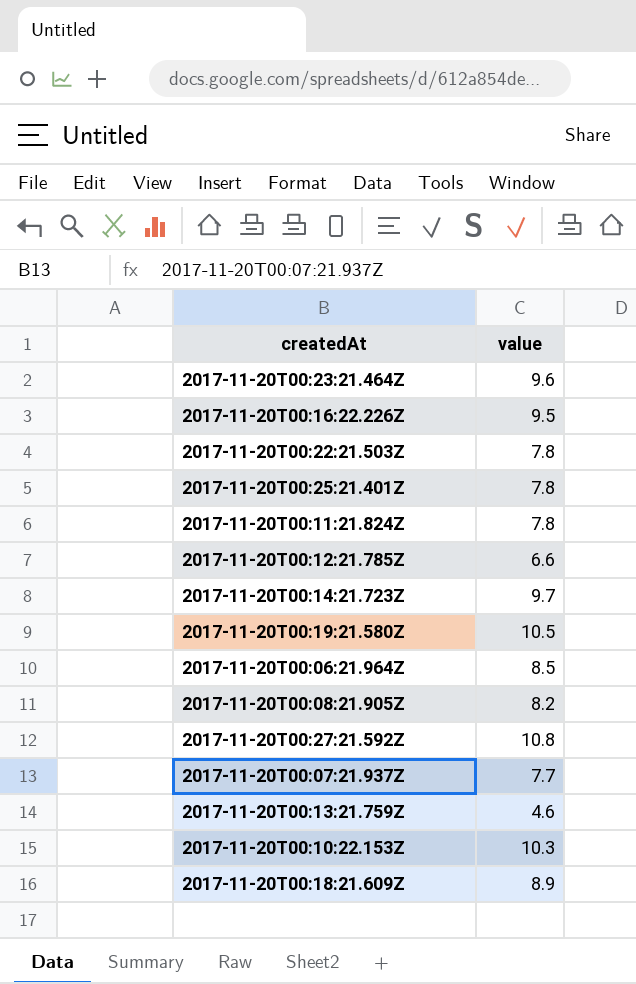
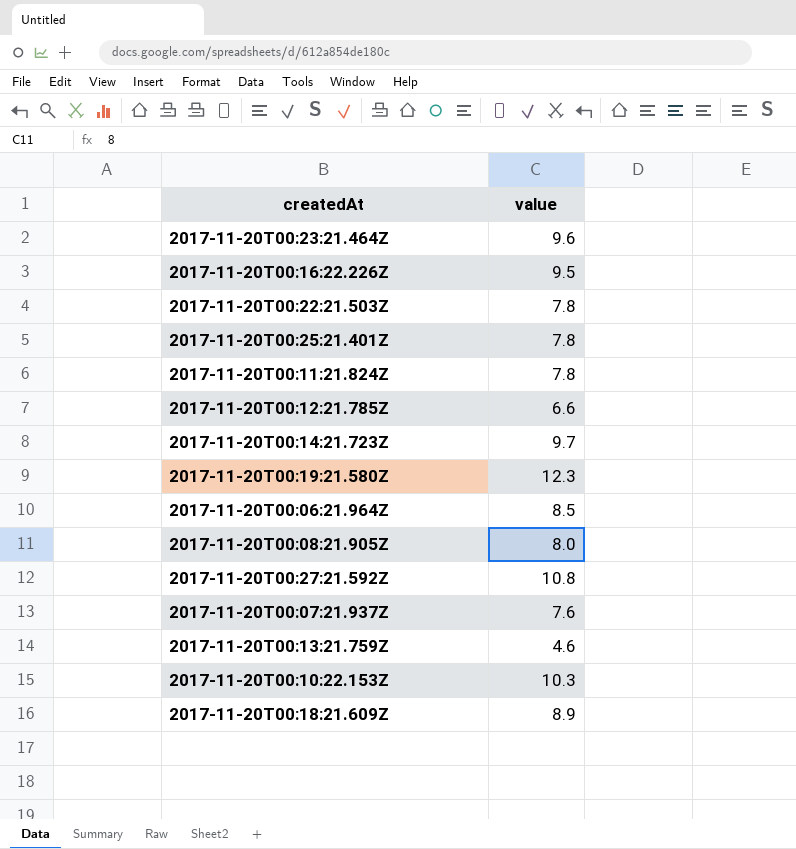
2017-11-20T00:19:21.580Z | value: 10.5 -> 12.3
2017-11-20T00:08:21.905Z | value: 8.2 -> 8.0
2017-11-20T00:07:21.937Z | value: 7.7 -> 7.6

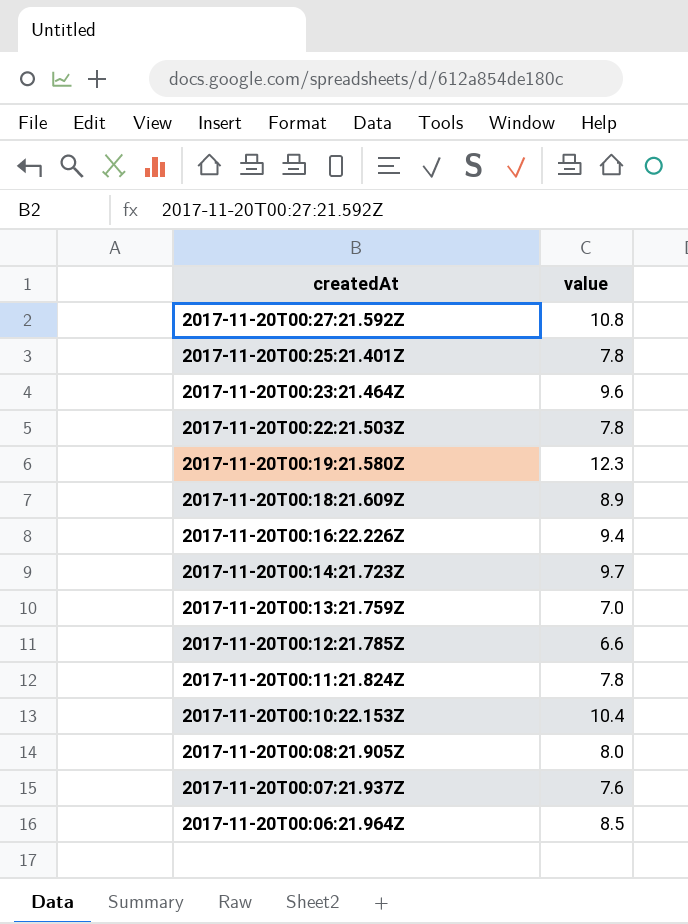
row order: none -> createdAt descending
2017-11-20T00:16:22.226Z | value: 9.5 -> 9.4
2017-11-20T00:13:21.759Z | value: 4.6 -> 7.0
2017-11-20T00:10:22.153Z | value: 10.3 -> 10.4

